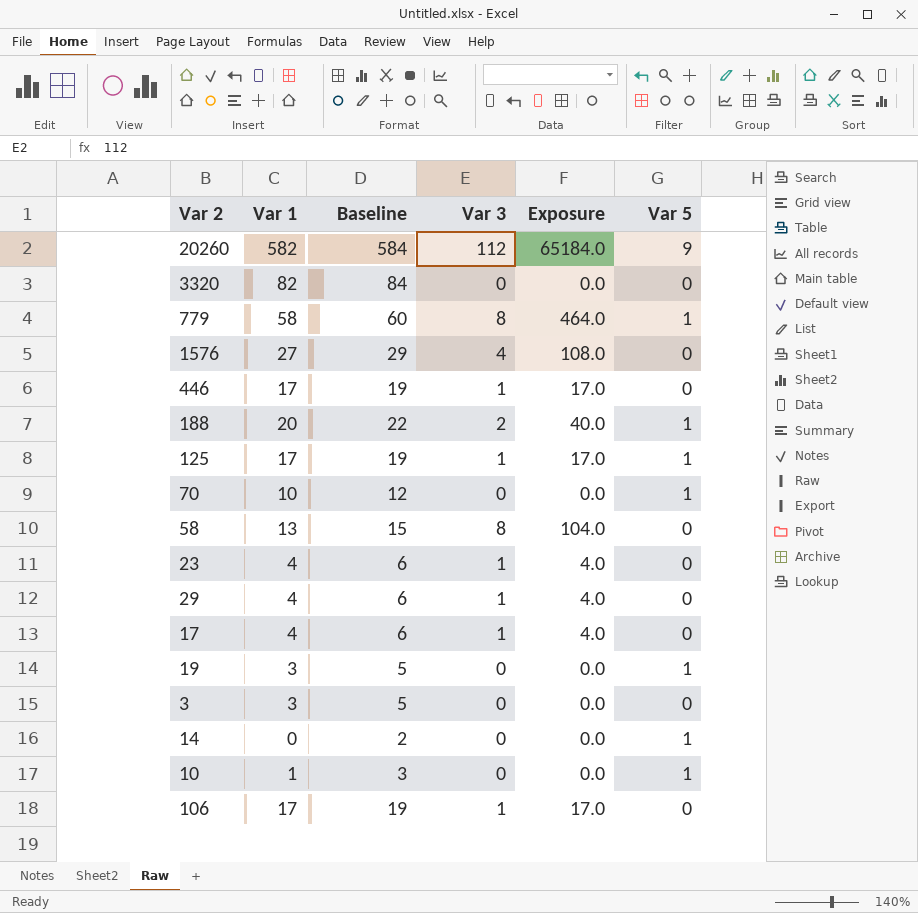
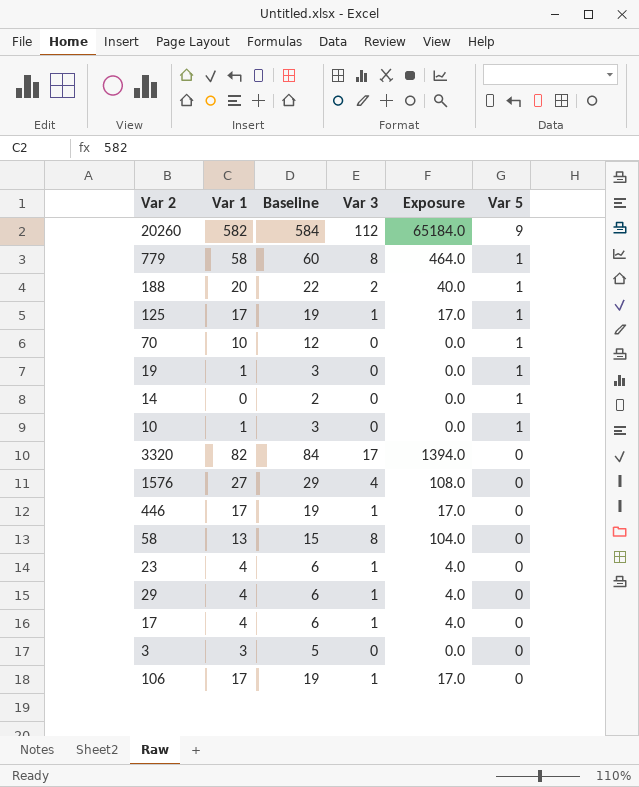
row order: none -> Var 5 descending
19 | Var 1: 3 -> 1
19 | Baseline: 5 -> 3
3320 | Var 3: 0 -> 17
3320 | Exposure: 0.0 -> 1394.0

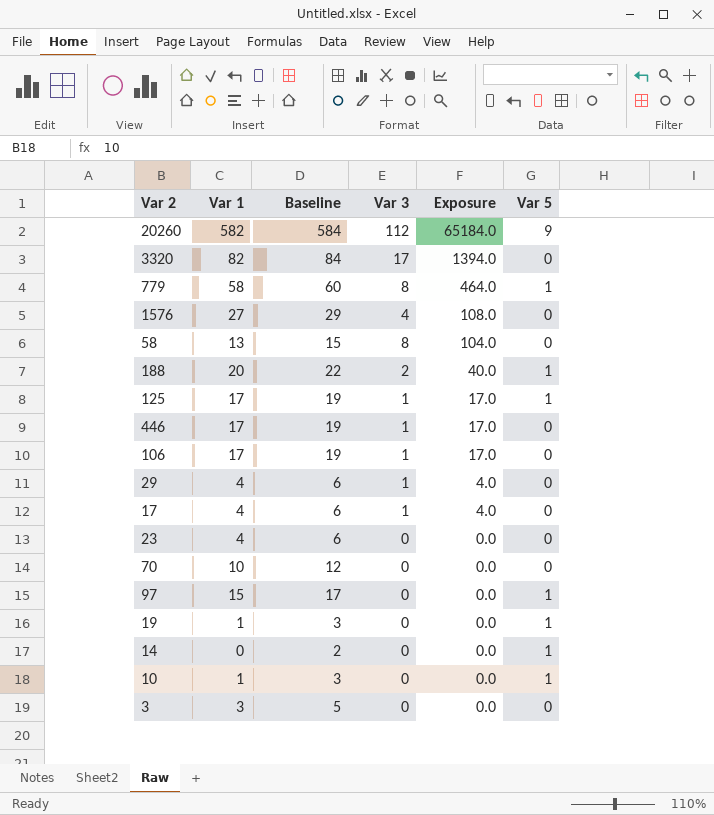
row order: Var 5 descending -> Exposure descending
23 | Var 3: 1 -> 0
23 | Exposure: 4.0 -> 0.0
70 | Var 5: 1 -> 0
row 97: none -> 15 | 17 | 0 | 0.0 | 1

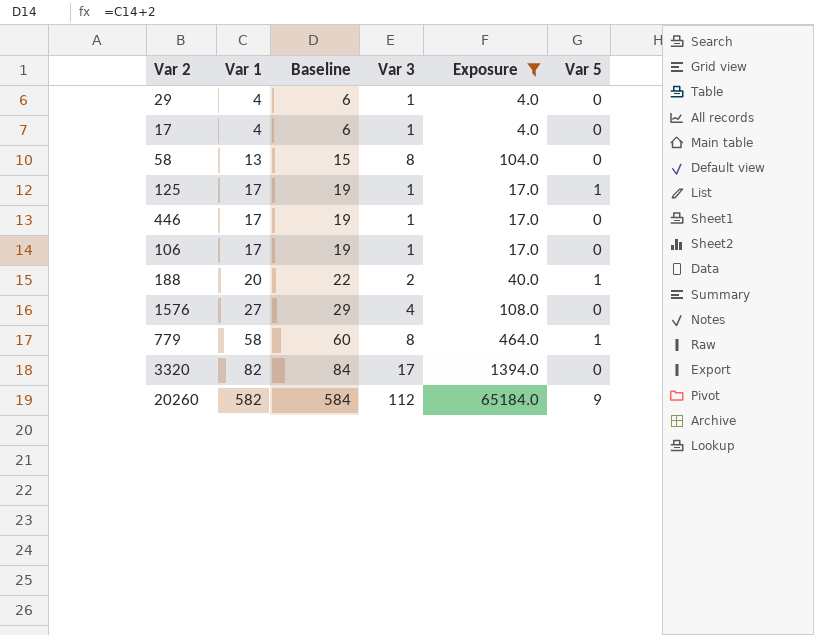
filter: none -> Exposure != 0.0
row order: Exposure descending -> Var 1 ascending

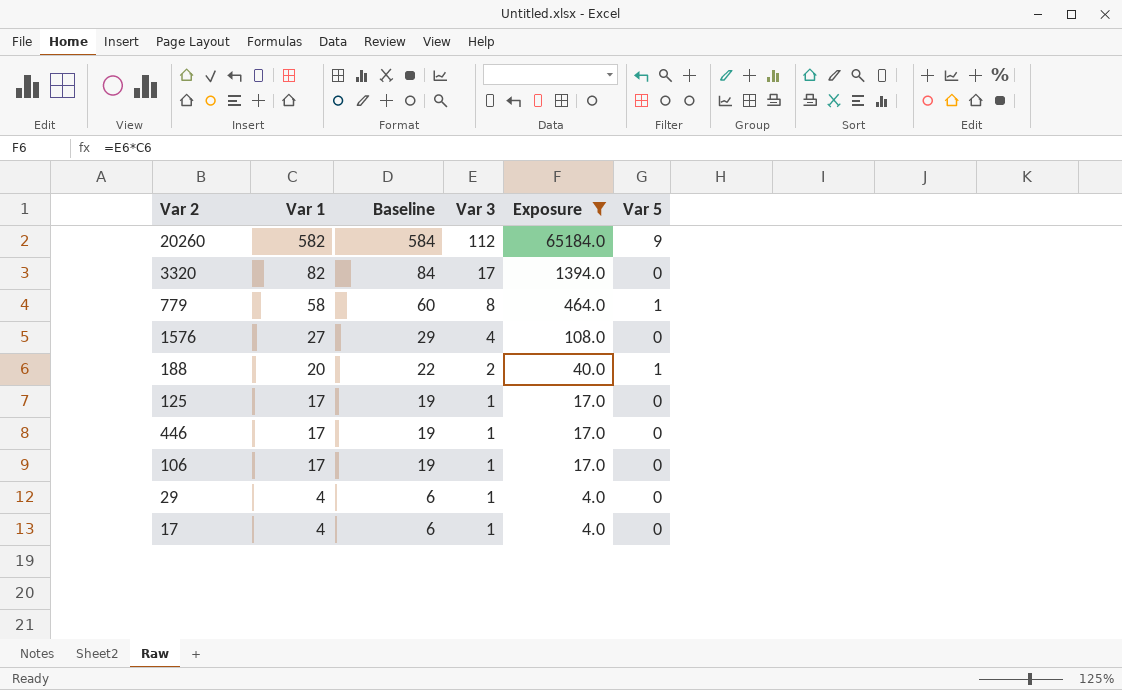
row order: Var 1 ascending -> Var 1 descending
row 58: 13 | 15 | 8 | 104.0 | 0 -> none
125 | Var 5: 1 -> 0

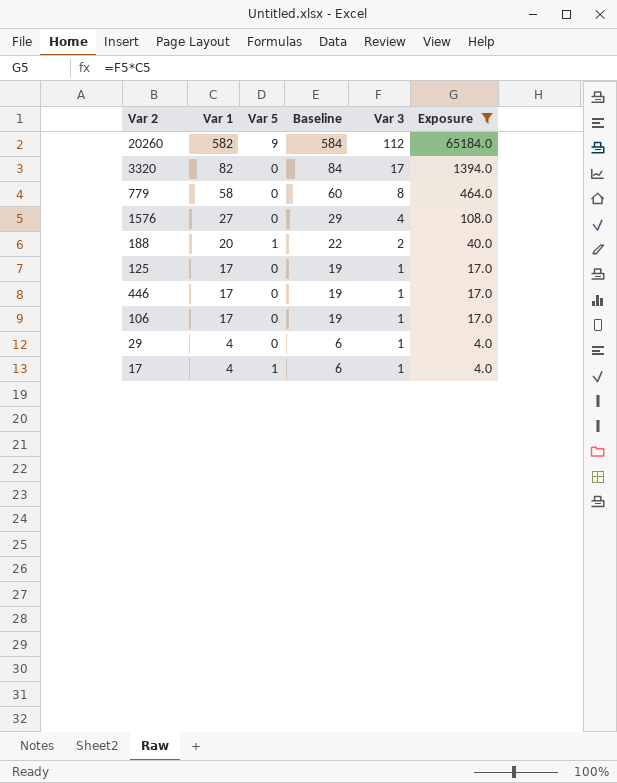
column Var 5 | position: 6 -> 3
779 | Var 5: 1 -> 0
17 | Var 5: 0 -> 1

